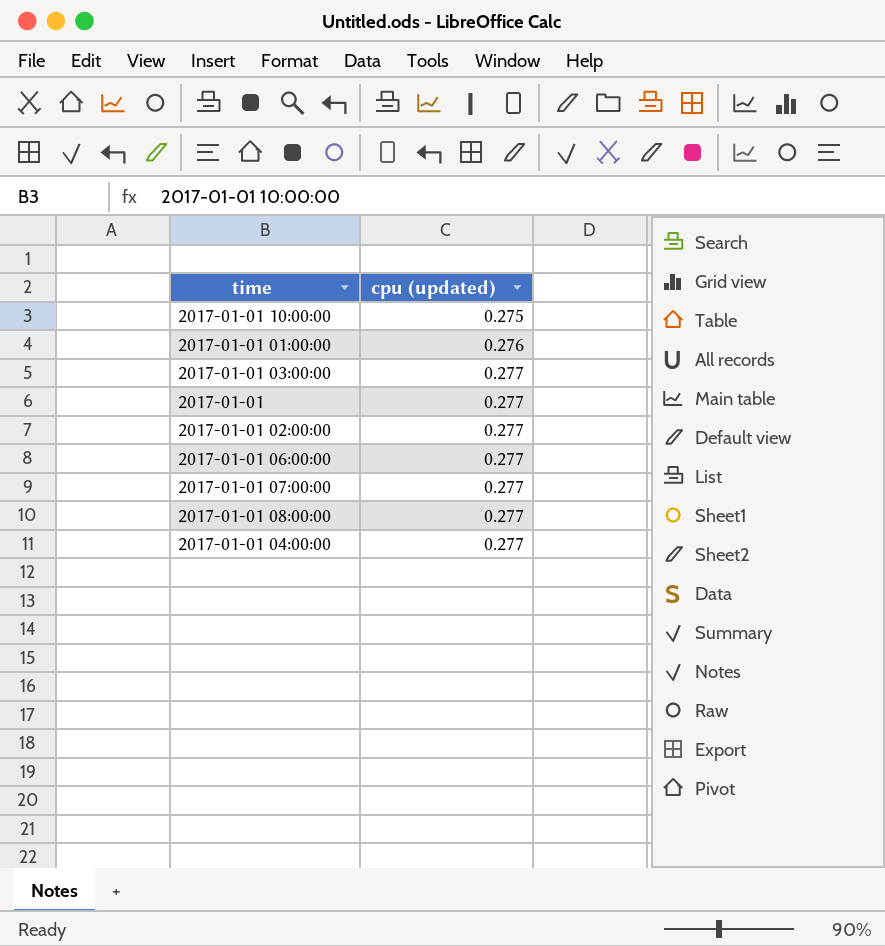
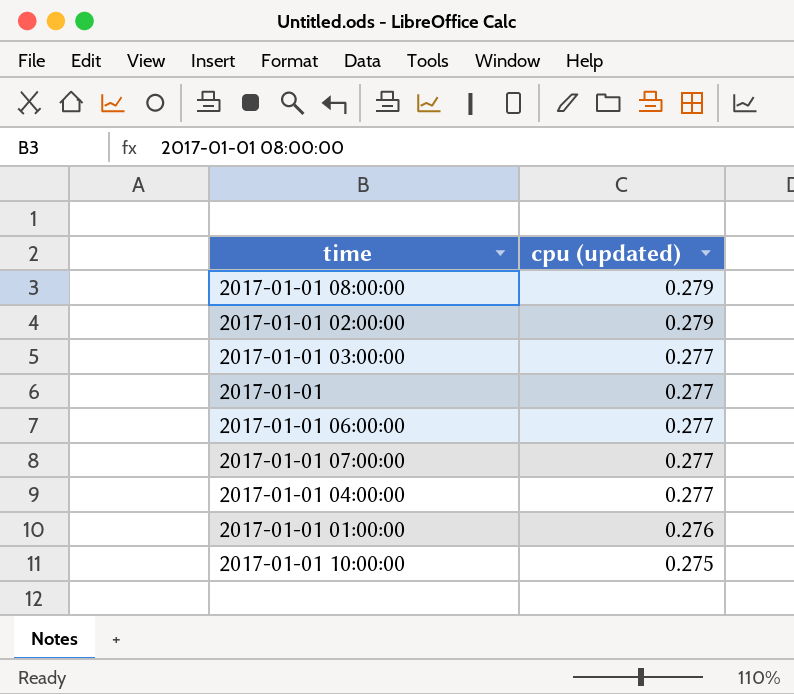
row order: cpu (updated) ascending -> cpu (updated) descending
2017-01-01 08:00:00 | cpu (updated): 0.277 -> 0.279
2017-01-01 02:00:00 | cpu (updated): 0.277 -> 0.279

